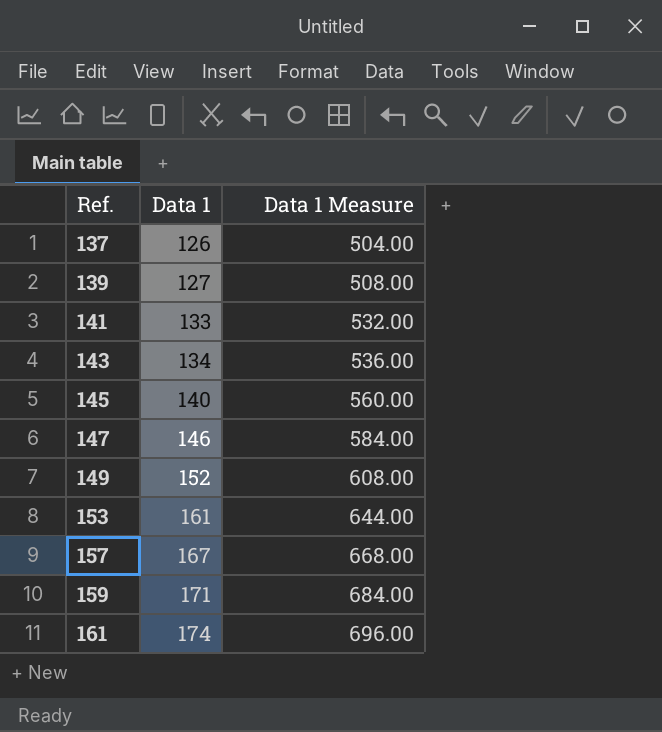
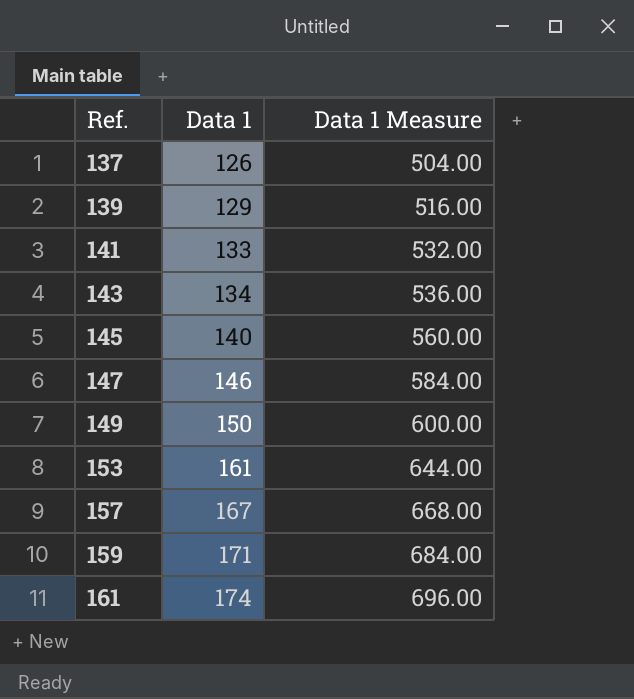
139 | Data 1: 127 -> 129
139 | Data 1 Measure: 508.00 -> 516.00
149 | Data 1: 152 -> 150
149 | Data 1 Measure: 608.00 -> 600.00

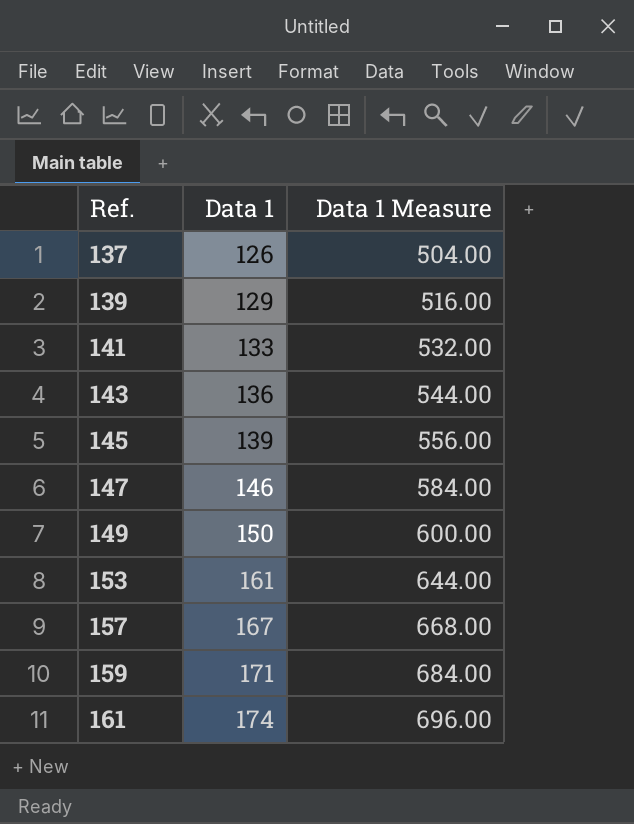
143 | Data 1: 134 -> 136
143 | Data 1 Measure: 536.00 -> 544.00
145 | Data 1: 140 -> 139
145 | Data 1 Measure: 560.00 -> 556.00

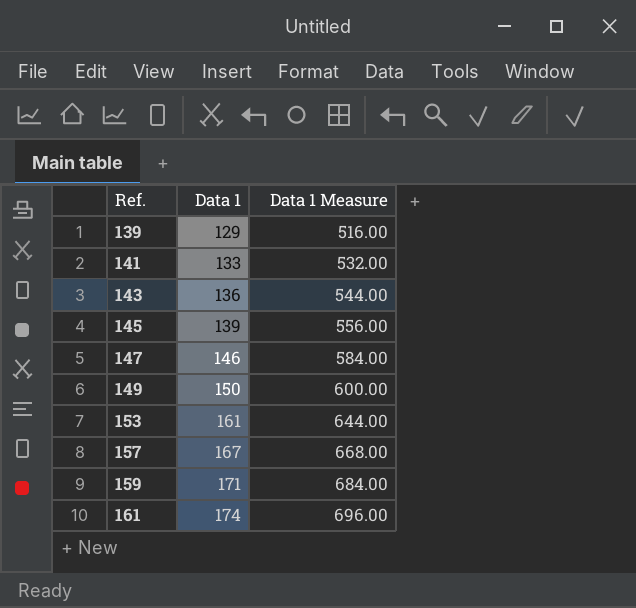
row 137: 126 | 504.00 -> none

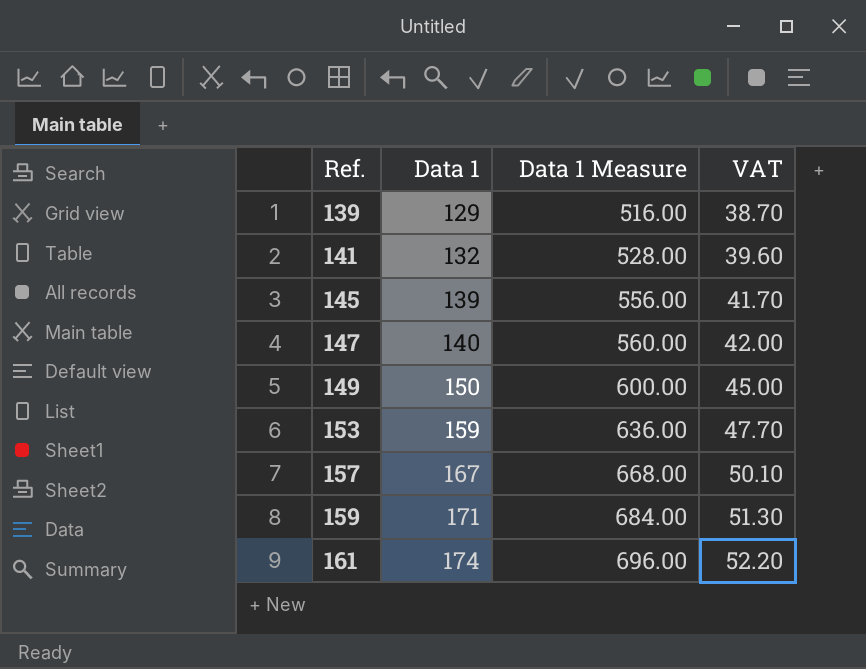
column VAT | formula: none -> [Data 1] * 0.3
row 143: 136 | 544.00 -> none
141 | Data 1: 133 -> 132
141 | Data 1 Measure: 532.00 -> 528.00
147 | Data 1: 146 -> 140
147 | Data 1 Measure: 584.00 -> 560.00
153 | Data 1: 161 -> 159
153 | Data 1 Measure: 644.00 -> 636.00

